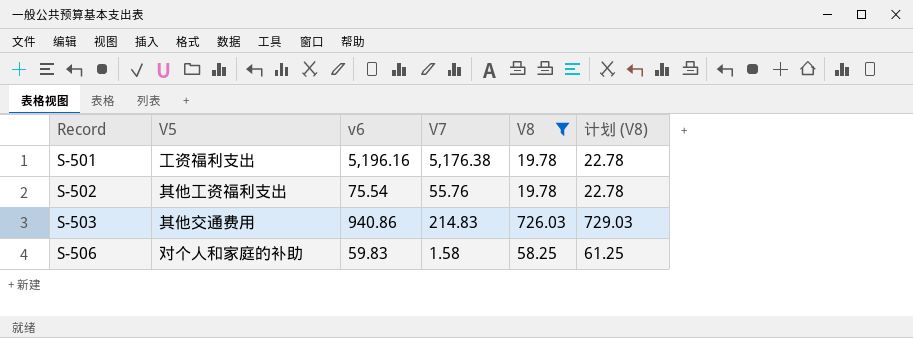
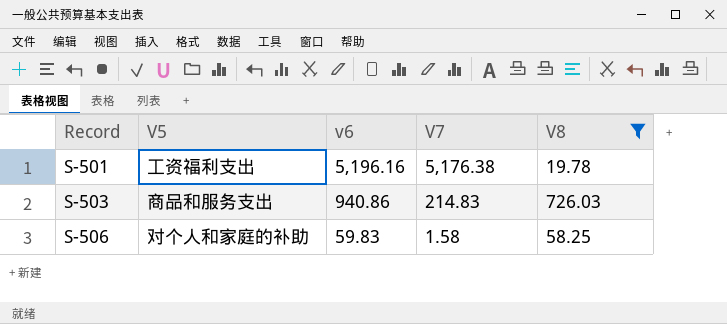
column 计划 (V8) | formula: [V8] + 3 -> none
row S-502: 其他工资福利支出 | 75.54 | 55.76 | 19.78 | 22.78 -> none
S-503 | V5: 其他交通费用 -> 商品和服务支出

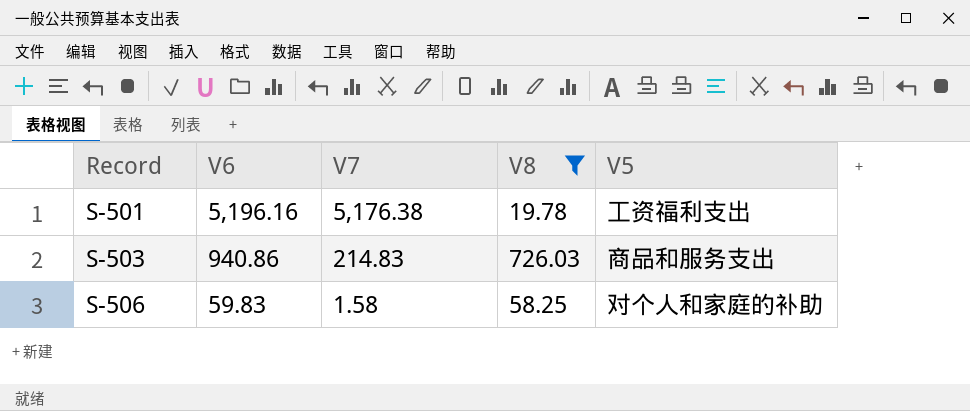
column name: v6 -> V6
column V5 | position: 2 -> 5

